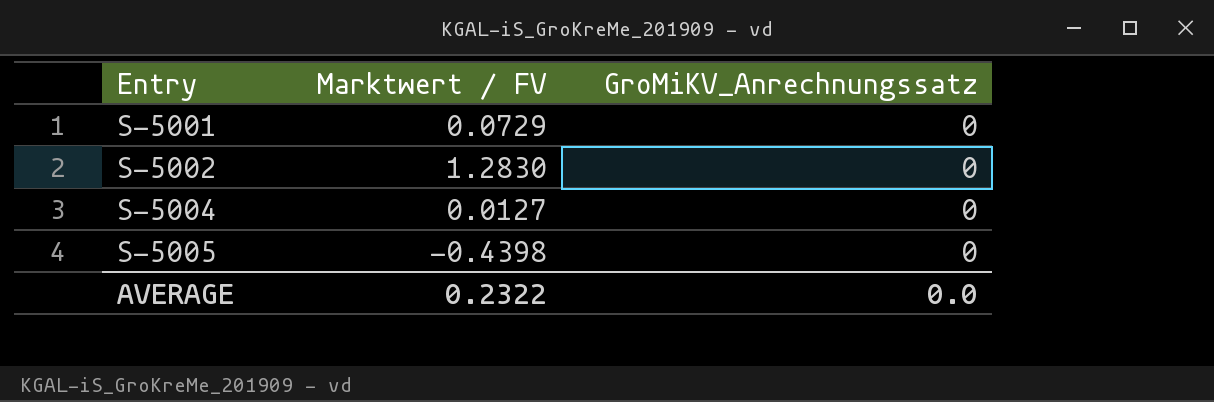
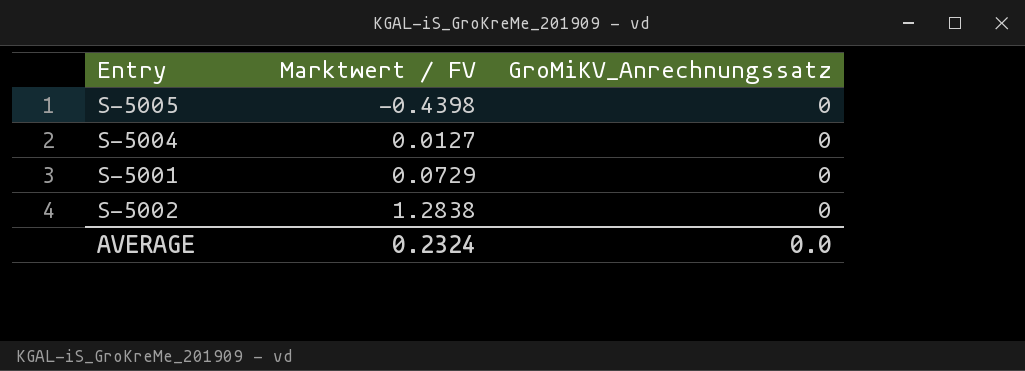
row order: Entry ascending -> Marktwert / FV ascending
S-5002 | Marktwert / FV: 1.2830 -> 1.2838
AVERAGE | Marktwert / FV: 0.2322 -> 0.2324

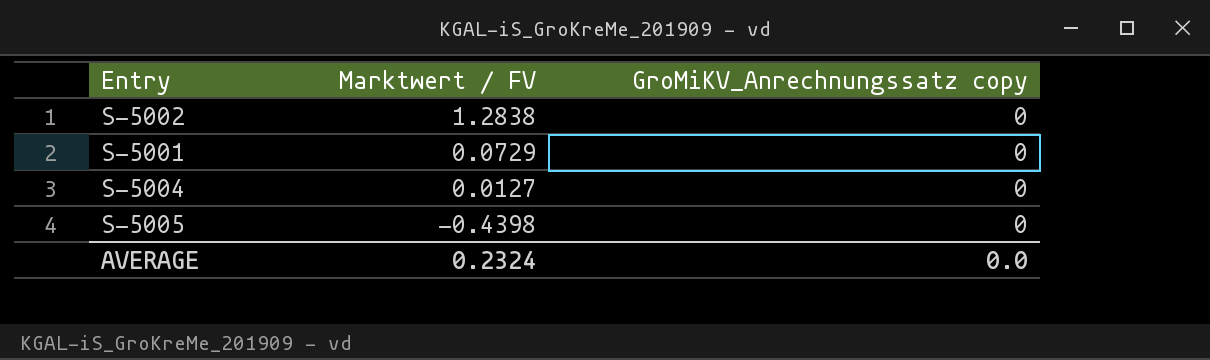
row order: Marktwert / FV ascending -> Marktwert / FV descending
column name: GroMiKV_Anrechnungssatz -> GroMiKV_Anrechnungssatz copy

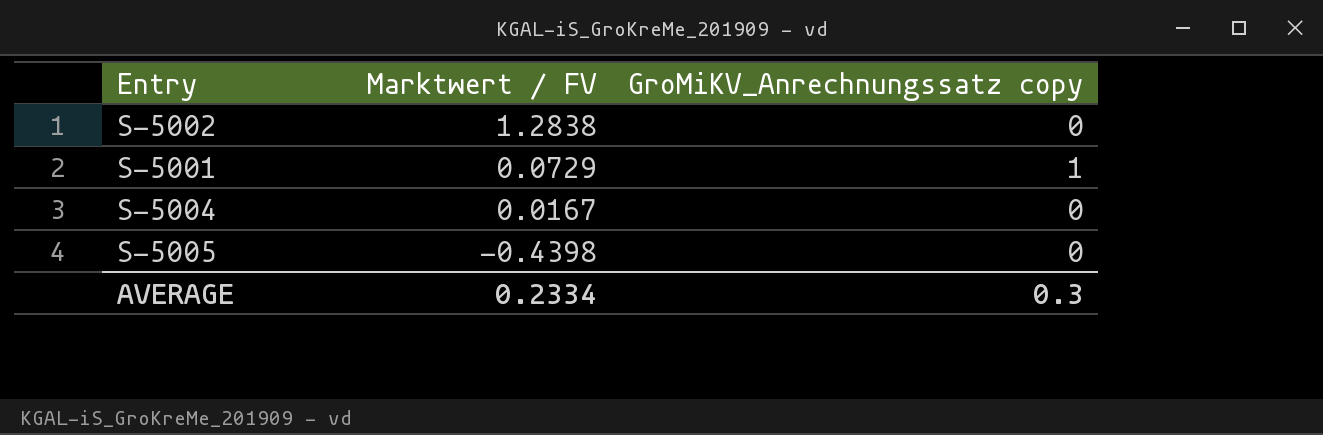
S-5001 | GroMiKV_Anrechnungssatz copy: 0 -> 1
S-5004 | Marktwert / FV: 0.0127 -> 0.0167
AVERAGE | Marktwert / FV: 0.2324 -> 0.2334
AVERAGE | GroMiKV_Anrechnungssatz copy: 0.0 -> 0.3

